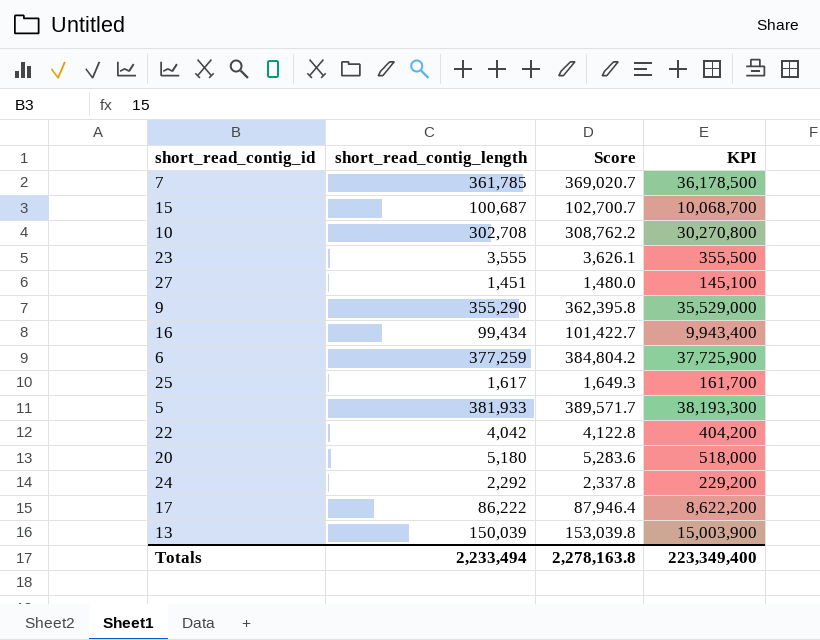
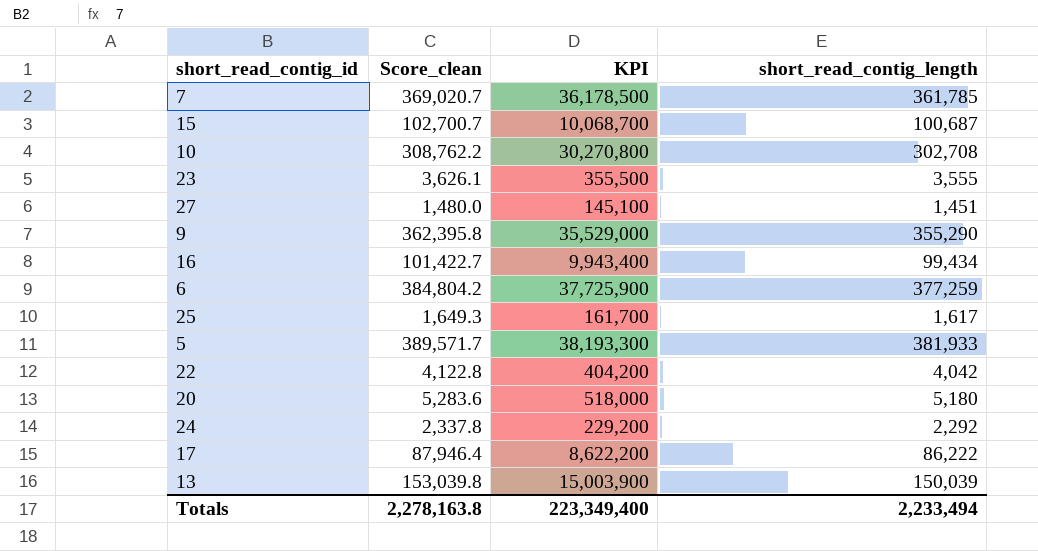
column name: Score -> Score_clean
column short_read_contig_length | position: 2 -> 4

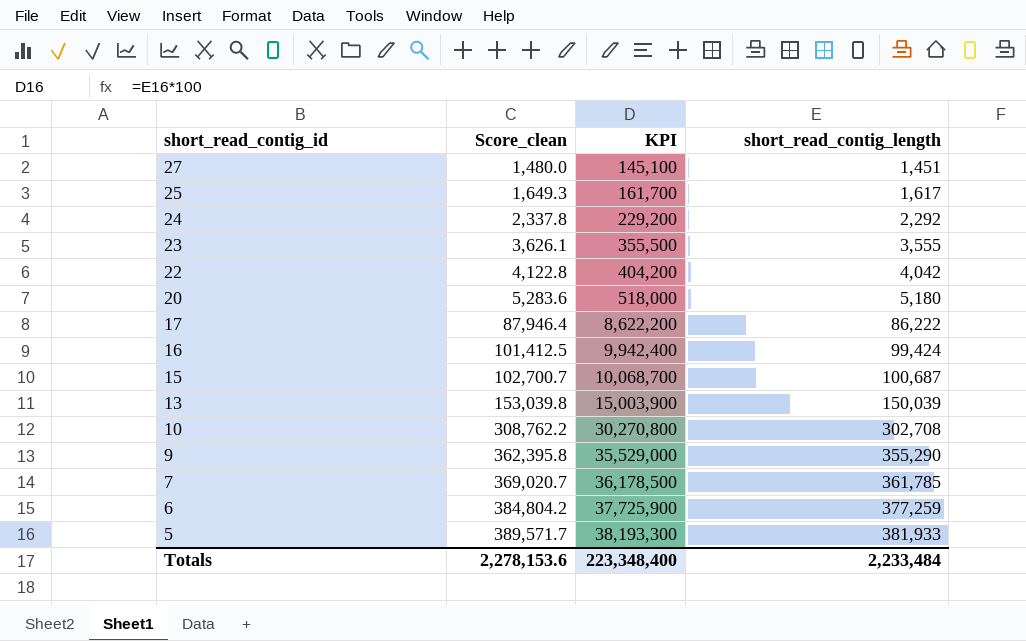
row order: none -> short_read_contig_id descending
16 | Score_clean: 101,422.7 -> 101,412.5
16 | KPI: 9,943,400 -> 9,942,400
16 | short_read_contig_length: 99,434 -> 99,424
Totals | Score_clean: 2,278,163.8 -> 2,278,153.6
Totals | KPI: 223,349,400 -> 223,348,400
Totals | short_read_contig_length: 2,233,494 -> 2,233,484

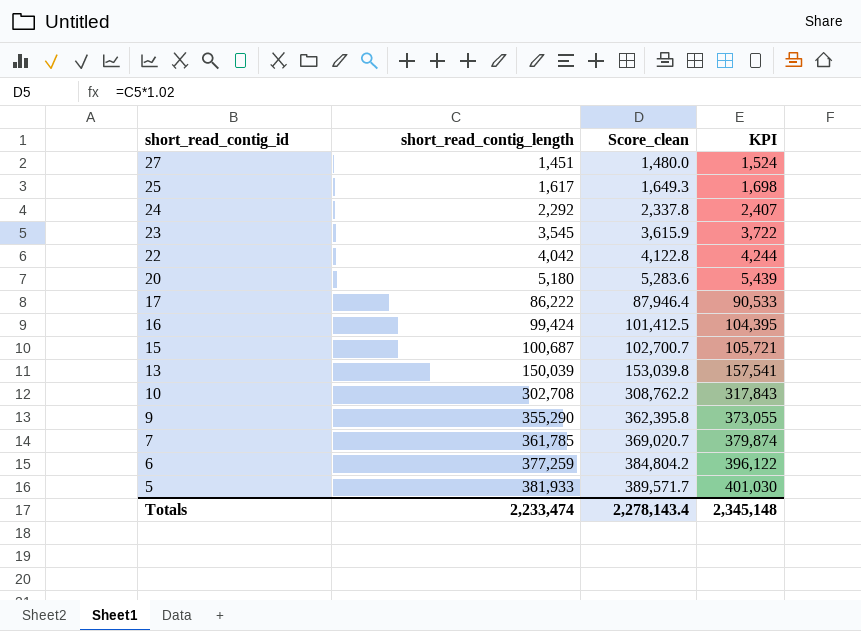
column short_read_contig_length | position: 4 -> 2
column KPI | formula: [short_read_contig_length] * 100 -> [short_read_contig_length] * 1.05
23 | short_read_contig_length: 3,555 -> 3,545
23 | Score_clean: 3,626.1 -> 3,615.9
Totals | short_read_contig_length: 2,233,484 -> 2,233,474
Totals | Score_clean: 2,278,153.6 -> 2,278,143.4
Totals | KPI: 223,348,400 -> 2,345,148

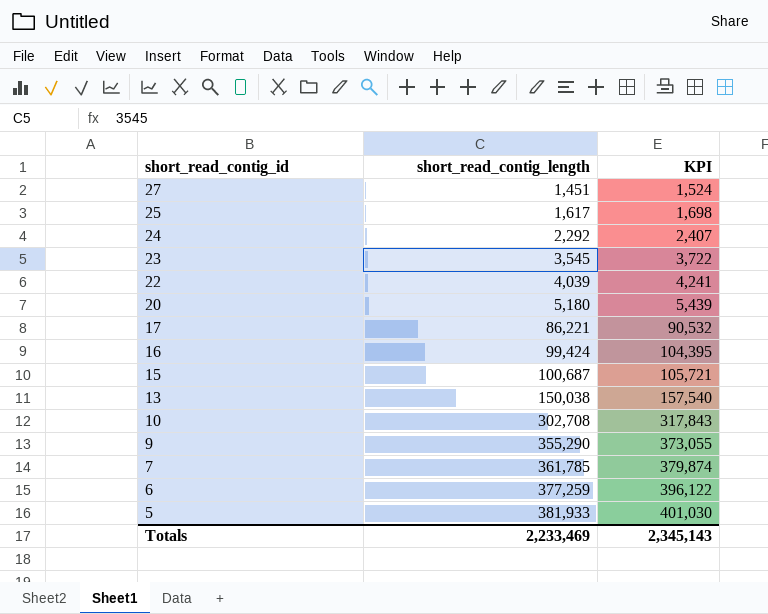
column Score_clean | formula: [short_read_contig_length] * 1.02 -> none
22 | short_read_contig_length: 4,042 -> 4,039
22 | KPI: 4,244 -> 4,241
17 | short_read_contig_length: 86,222 -> 86,221
17 | KPI: 90,533 -> 90,532
13 | short_read_contig_length: 150,039 -> 150,038
13 | KPI: 157,541 -> 157,540
Totals | short_read_contig_length: 2,233,474 -> 2,233,469
Totals | KPI: 2,345,148 -> 2,345,143

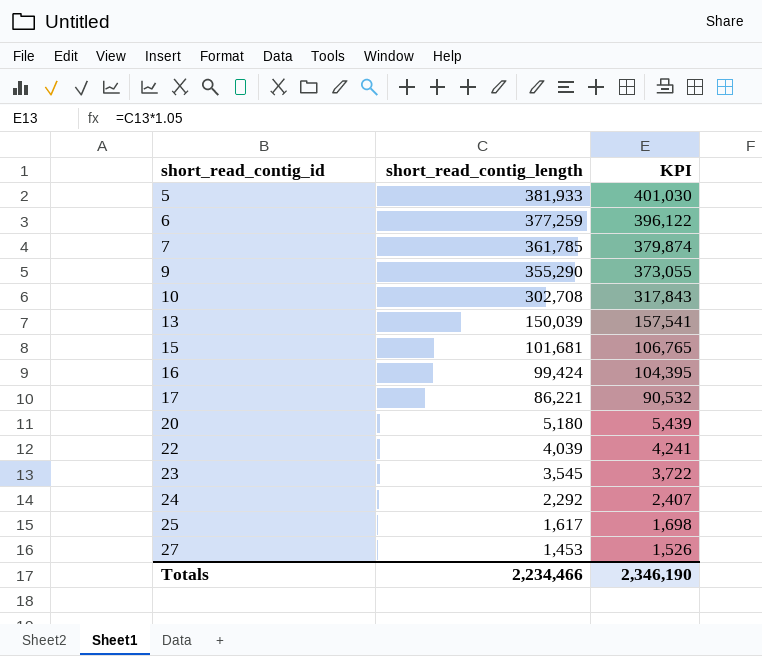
row order: short_read_contig_id descending -> short_read_contig_id ascending
13 | short_read_contig_length: 150,038 -> 150,039
13 | KPI: 157,540 -> 157,541
15 | short_read_contig_length: 100,687 -> 101,681
15 | KPI: 105,721 -> 106,765
27 | short_read_contig_length: 1,451 -> 1,453
27 | KPI: 1,524 -> 1,526
Totals | short_read_contig_length: 2,233,469 -> 2,234,466
Totals | KPI: 2,345,143 -> 2,346,190

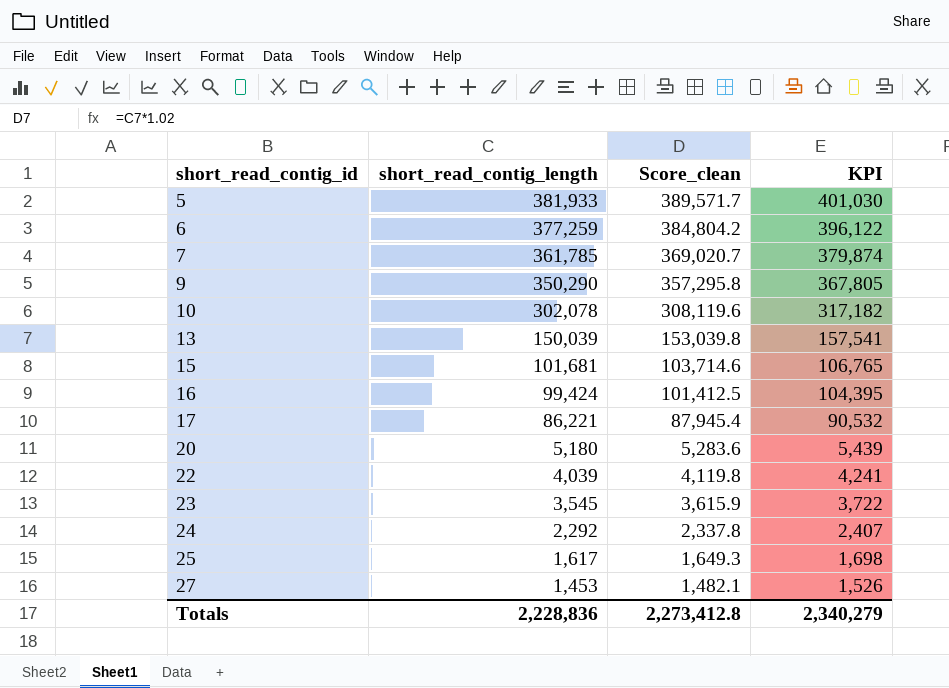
column Score_clean | formula: none -> [short_read_contig_length] * 1.02
9 | short_read_contig_length: 355,290 -> 350,290
9 | KPI: 373,055 -> 367,805
10 | short_read_contig_length: 302,708 -> 302,078
10 | KPI: 317,843 -> 317,182
Totals | short_read_contig_length: 2,234,466 -> 2,228,836
Totals | KPI: 2,346,190 -> 2,340,279

